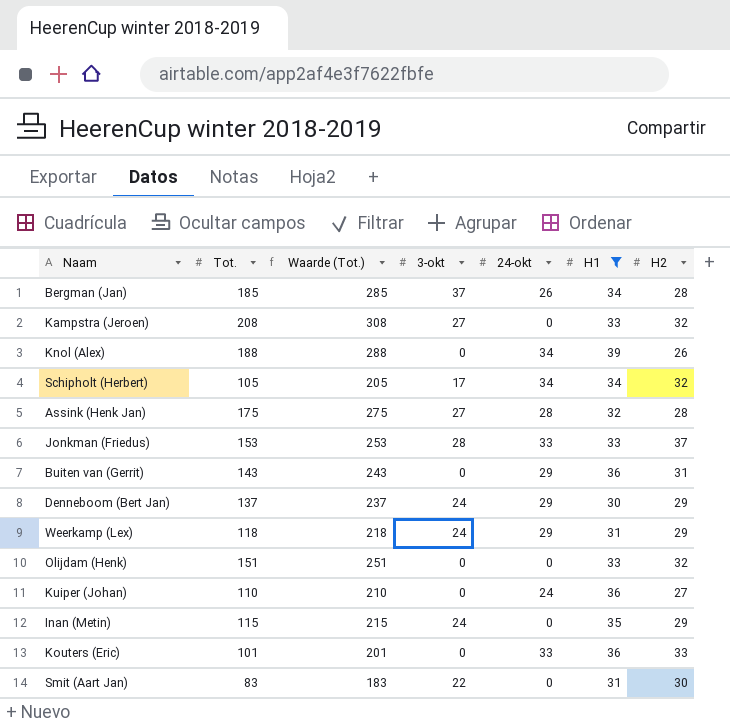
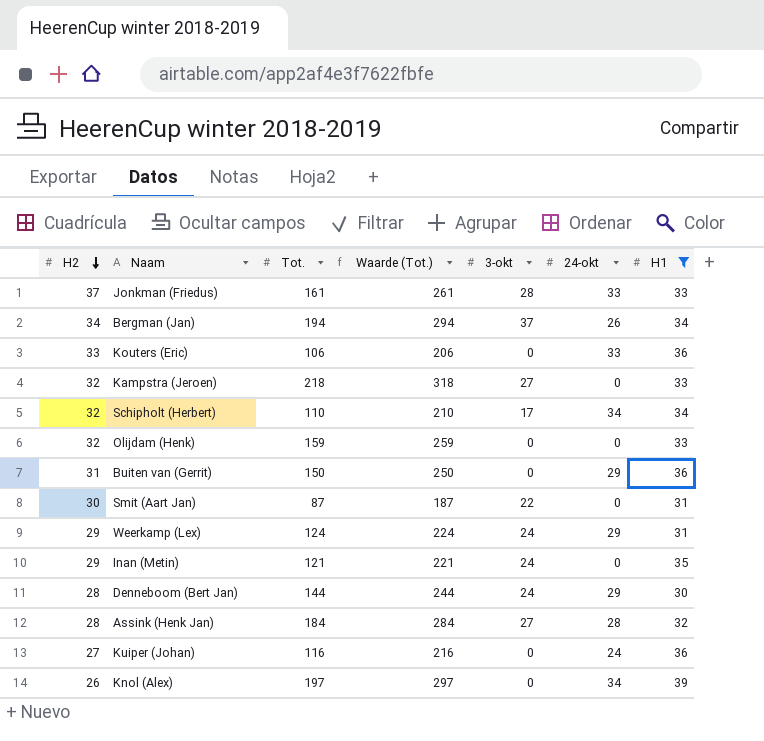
row order: none -> H2 descending
column H2 | position: 7 -> 1
Jonkman (Friedus) | Tot.: 153 -> 161
Jonkman (Friedus) | Waarde (Tot.): 253 -> 261
Bergman (Jan) | H2: 28 -> 34
Bergman (Jan) | Tot.: 185 -> 194
Bergman (Jan) | Waarde (Tot.): 285 -> 294
Kouters (Eric) | Tot.: 101 -> 106
Kouters (Eric) | Waarde (Tot.): 201 -> 206
Kampstra (Jeroen) | Tot.: 208 -> 218
Kampstra (Jeroen) | Waarde (Tot.): 308 -> 318
Schipholt (Herbert) | Tot.: 105 -> 110
Schipholt (Herbert) | Waarde (Tot.): 205 -> 210
Olijdam (Henk) | Tot.: 151 -> 159
Olijdam (Henk) | Waarde (Tot.): 251 -> 259
Buiten van (Gerrit) | Tot.: 143 -> 150
Buiten van (Gerrit) | Waarde (Tot.): 243 -> 250
Smit (Aart Jan) | Tot.: 83 -> 87
Smit (Aart Jan) | Waarde (Tot.): 183 -> 187
Weerkamp (Lex) | Tot.: 118 -> 124
Weerkamp (Lex) | Waarde (Tot.): 218 -> 224
Inan (Metin) | Tot.: 115 -> 121
Inan (Metin) | Waarde (Tot.): 215 -> 221
Denneboom (Bert Jan) | H2: 29 -> 28
Denneboom (Bert Jan) | Tot.: 137 -> 144
Denneboom (Bert Jan) | Waarde (Tot.): 237 -> 244
Assink (Henk Jan) | Tot.: 175 -> 184
Assink (Henk Jan) | Waarde (Tot.): 275 -> 284
Kuiper (Johan) | Tot.: 110 -> 116
Kuiper (Johan) | Waarde (Tot.): 210 -> 216
Knol (Alex) | Tot.: 188 -> 197
Knol (Alex) | Waarde (Tot.): 288 -> 297

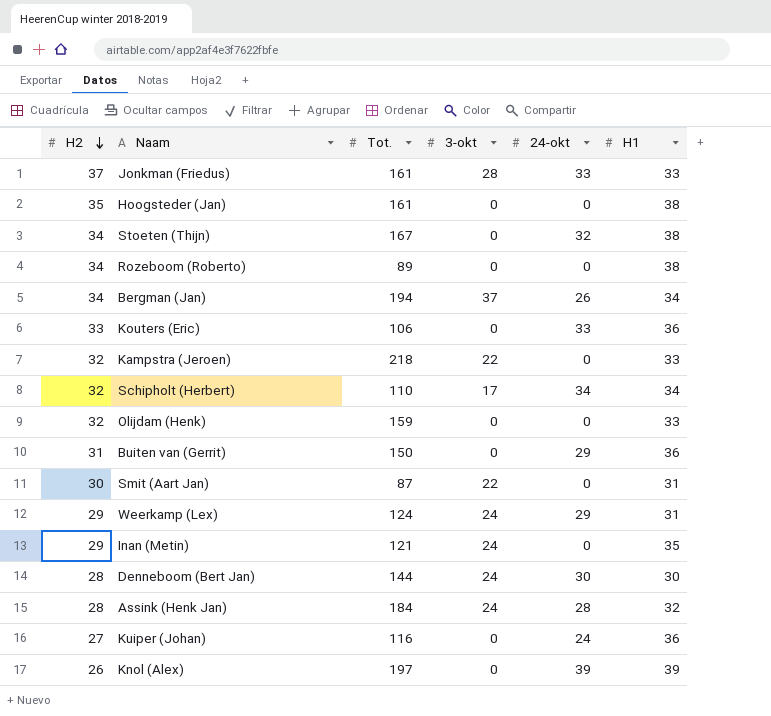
filter: H1 != 38 -> none
column Waarde (Tot.) | formula: [Tot.] + 100 -> none
Kampstra (Jeroen) | 3-okt: 27 -> 22
Denneboom (Bert Jan) | 24-okt: 29 -> 30
Assink (Henk Jan) | 3-okt: 27 -> 24
Knol (Alex) | 24-okt: 34 -> 39

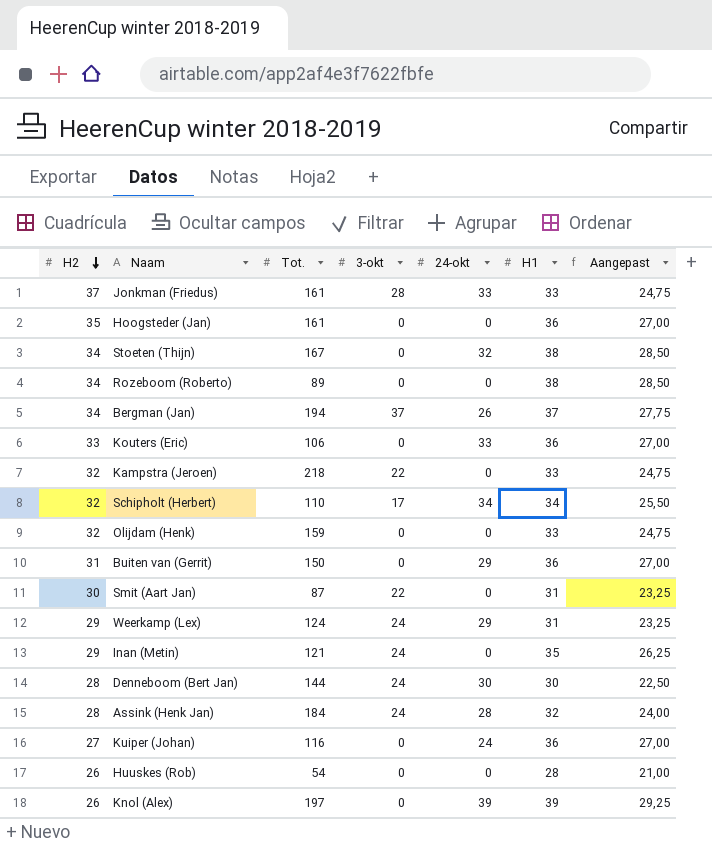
column Aangepast | formula: none -> [H1] * 0,75
Hoogsteder (Jan) | H1: 38 -> 36
Bergman (Jan) | H1: 34 -> 37
row Huuskes (Rob): none -> 26 | 54 | 0 | 0 | 28 | 21,00

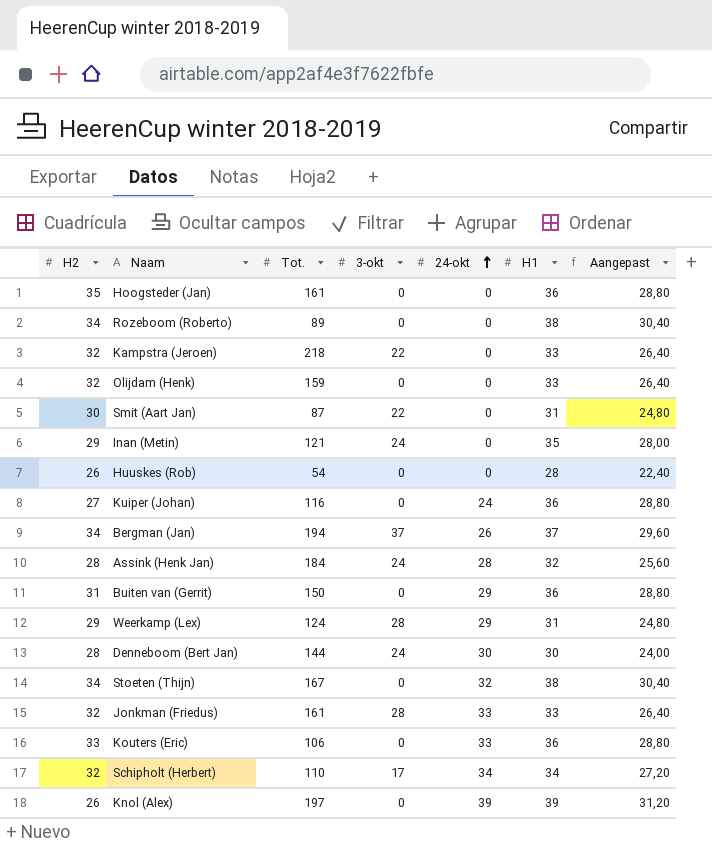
row order: H2 descending -> 24-okt ascending
column Aangepast | formula: [H1] * 0,75 -> [H1] * 0,8
Weerkamp (Lex) | 3-okt: 24 -> 28
Jonkman (Friedus) | H2: 37 -> 32

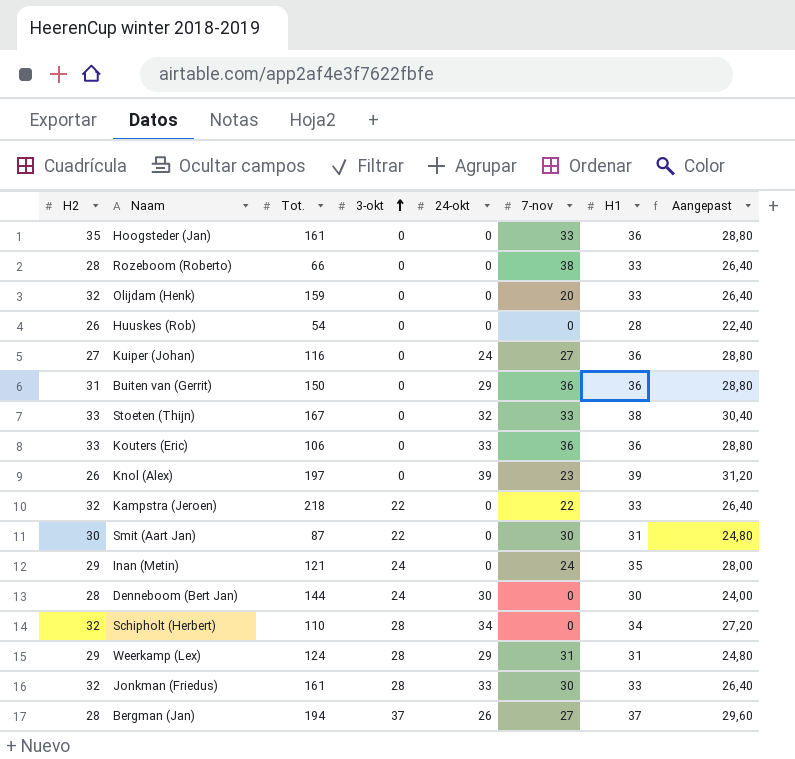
row order: 24-okt ascending -> 3-okt ascending
column 7-nov | position: none -> 6
row Assink (Henk Jan): 28 | 184 | 24 | 28 | 32 | 25,60 -> none
Rozeboom (Roberto) | H2: 34 -> 28
Rozeboom (Roberto) | Tot.: 89 -> 66
Rozeboom (Roberto) | H1: 38 -> 33
Rozeboom (Roberto) | Aangepast: 30,40 -> 26,40
Stoeten (Thijn) | H2: 34 -> 33
Schipholt (Herbert) | 3-okt: 17 -> 28
Bergman (Jan) | H2: 34 -> 28

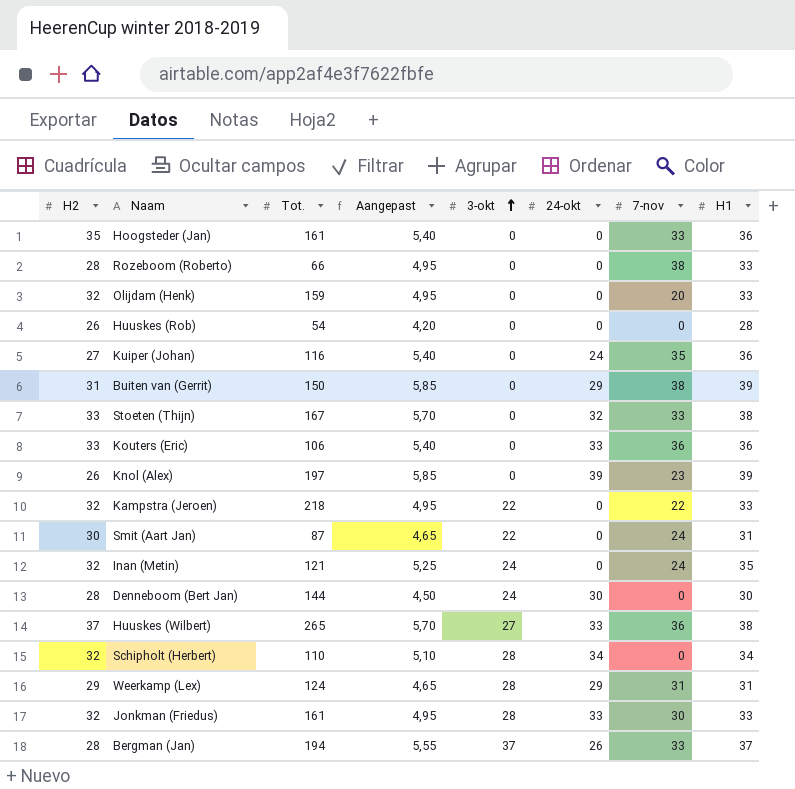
column Aangepast | formula: [H1] * 0,8 -> [H1] * 0,15
column Aangepast | position: 8 -> 4
Kuiper (Johan) | 7-nov: 27 -> 35
Buiten van (Gerrit) | 7-nov: 36 -> 38
Buiten van (Gerrit) | H1: 36 -> 39
Smit (Aart Jan) | 7-nov: 30 -> 24
Inan (Metin) | H2: 29 -> 32
row Huuskes (Wilbert): none -> 37 | 265 | 5,70 | 27 | 33 | 36 | 38
Bergman (Jan) | 7-nov: 27 -> 33

